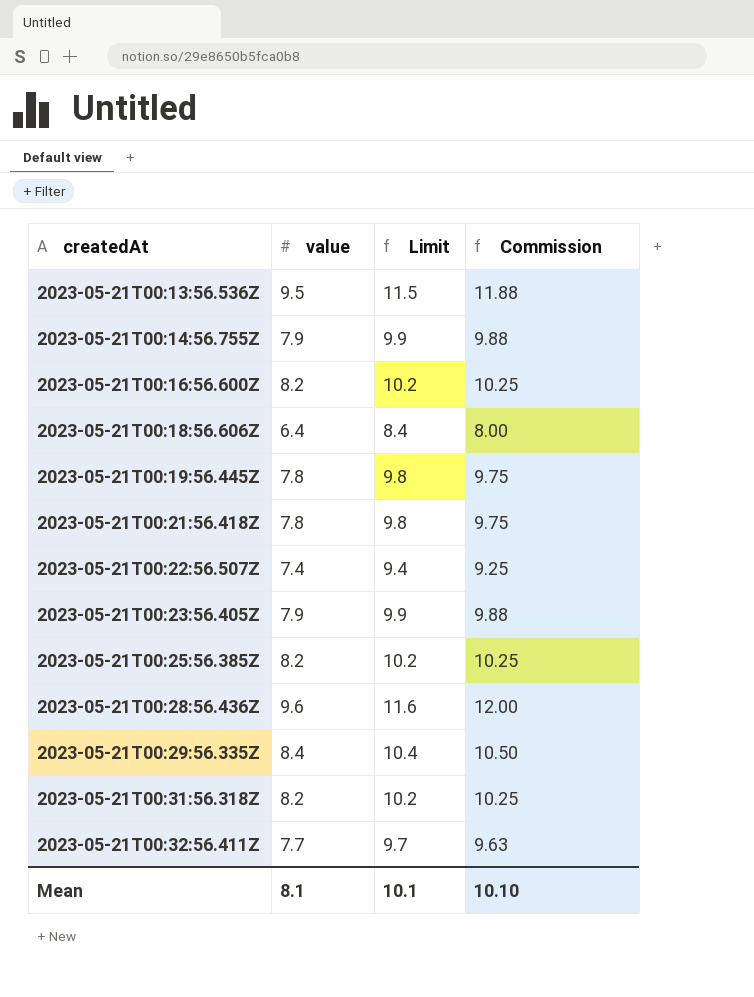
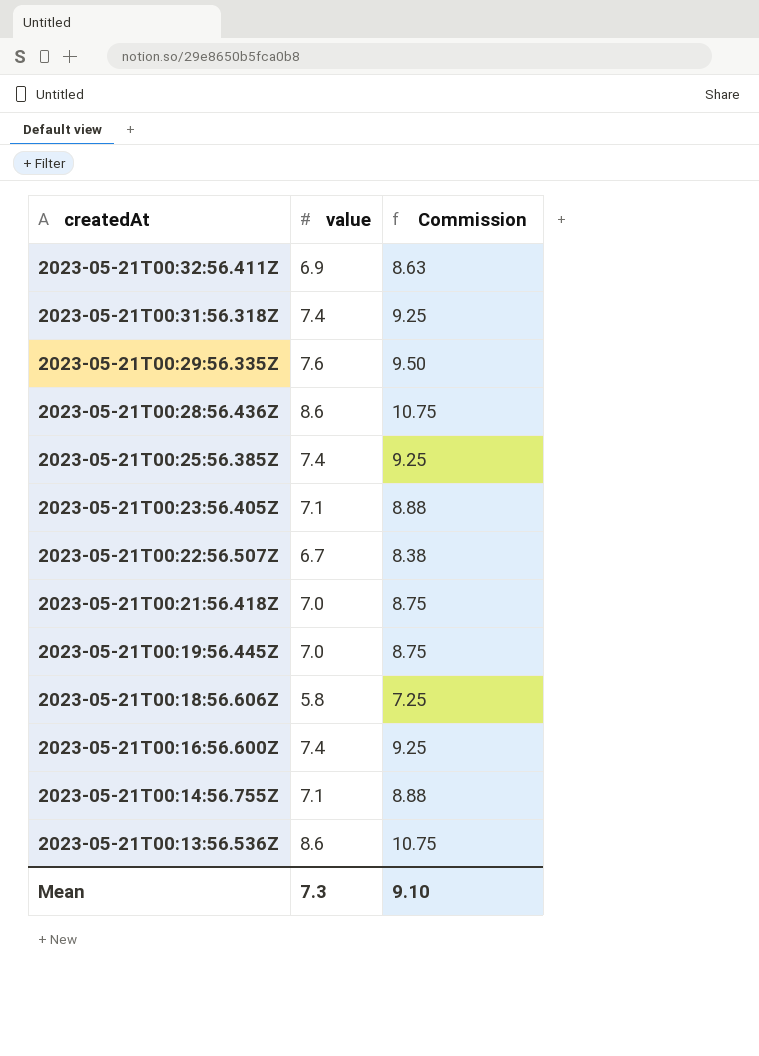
row order: createdAt ascending -> createdAt descending
column Limit | formula: [value] + 2 -> none
2023-05-21T00:32:56.411Z | value: 7.7 -> 6.9
2023-05-21T00:32:56.411Z | Commission: 9.63 -> 8.63
2023-05-21T00:31:56.318Z | value: 8.2 -> 7.4
2023-05-21T00:31:56.318Z | Commission: 10.25 -> 9.25
2023-05-21T00:29:56.335Z | value: 8.4 -> 7.6
2023-05-21T00:29:56.335Z | Commission: 10.50 -> 9.50
2023-05-21T00:28:56.436Z | value: 9.6 -> 8.6
2023-05-21T00:28:56.436Z | Commission: 12.00 -> 10.75
2023-05-21T00:25:56.385Z | value: 8.2 -> 7.4
2023-05-21T00:25:56.385Z | Commission: 10.25 -> 9.25
2023-05-21T00:23:56.405Z | value: 7.9 -> 7.1
2023-05-21T00:23:56.405Z | Commission: 9.88 -> 8.88
2023-05-21T00:22:56.507Z | value: 7.4 -> 6.7
2023-05-21T00:22:56.507Z | Commission: 9.25 -> 8.38
2023-05-21T00:21:56.418Z | value: 7.8 -> 7.0
2023-05-21T00:21:56.418Z | Commission: 9.75 -> 8.75
2023-05-21T00:19:56.445Z | value: 7.8 -> 7.0
2023-05-21T00:19:56.445Z | Commission: 9.75 -> 8.75
2023-05-21T00:18:56.606Z | value: 6.4 -> 5.8
2023-05-21T00:18:56.606Z | Commission: 8.00 -> 7.25
2023-05-21T00:16:56.600Z | value: 8.2 -> 7.4
2023-05-21T00:16:56.600Z | Commission: 10.25 -> 9.25
2023-05-21T00:14:56.755Z | value: 7.9 -> 7.1
2023-05-21T00:14:56.755Z | Commission: 9.88 -> 8.88
2023-05-21T00:13:56.536Z | value: 9.5 -> 8.6
2023-05-21T00:13:56.536Z | Commission: 11.88 -> 10.75
Mean | value: 8.1 -> 7.3
Mean | Commission: 10.10 -> 9.10

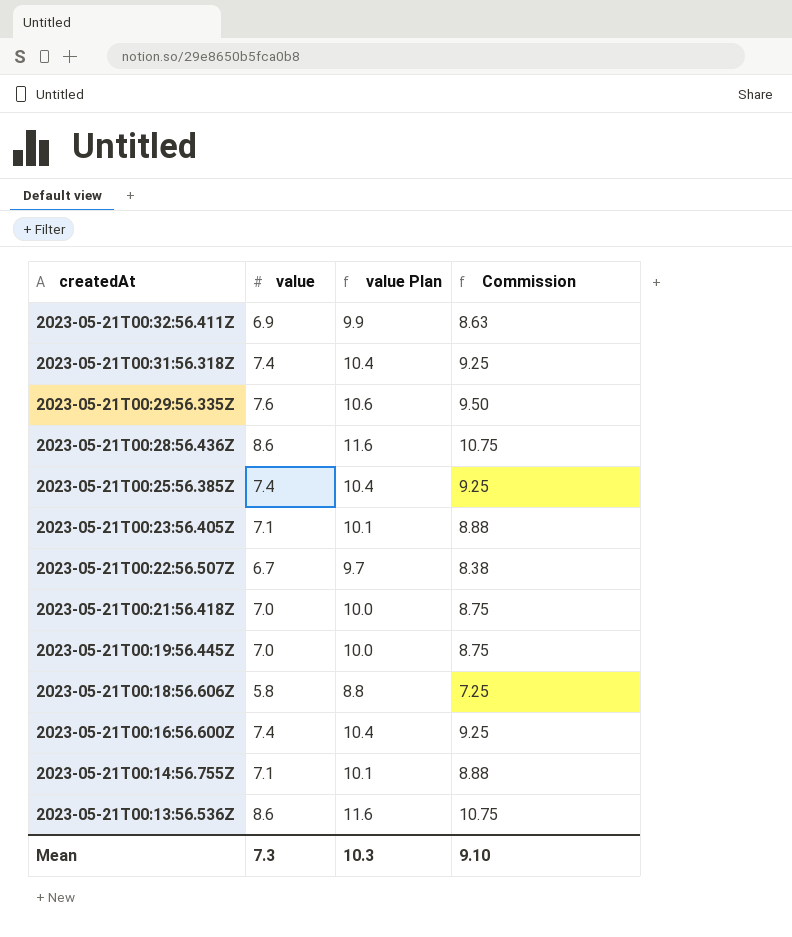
column value Plan | formula: none -> [value] + 3

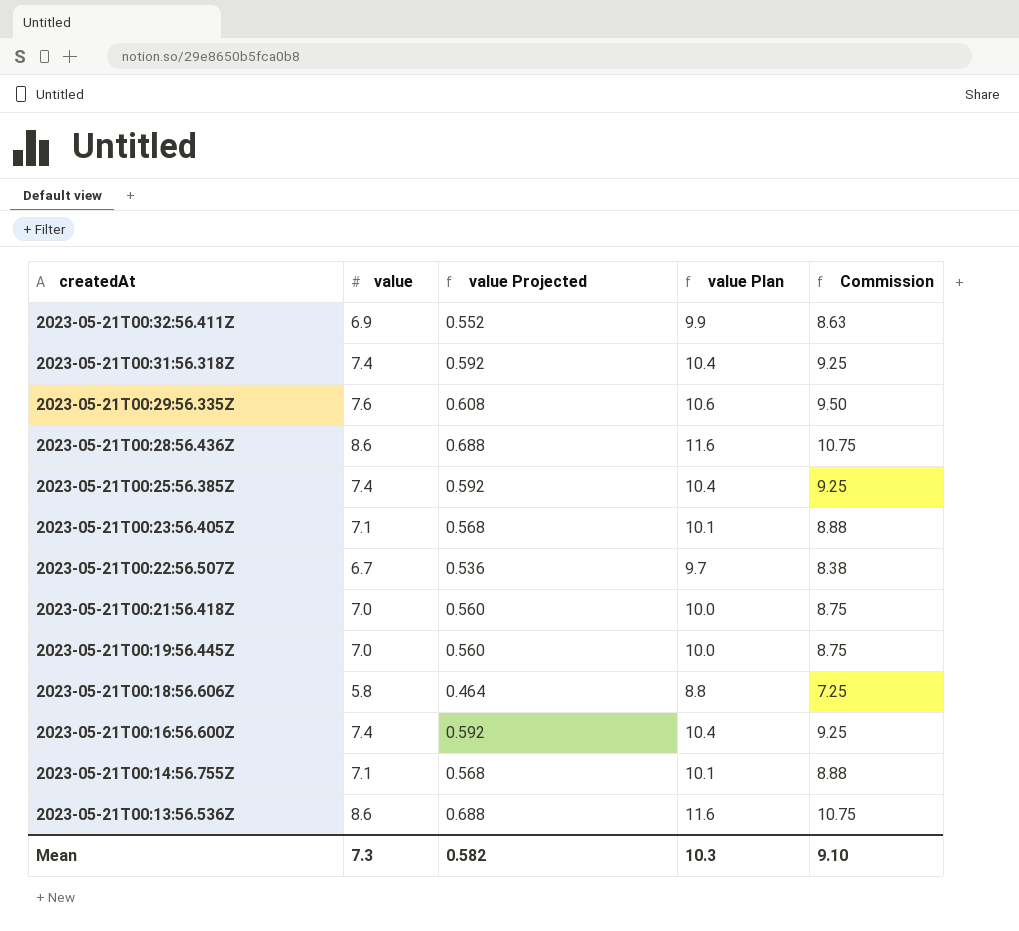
column value Projected | formula: none -> [value] * 0.08

